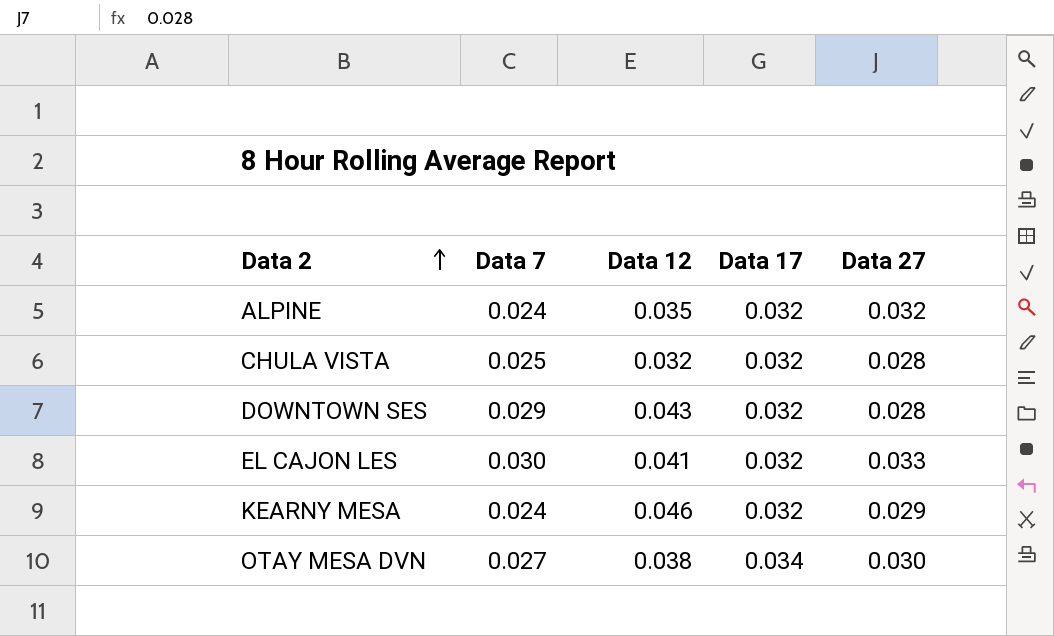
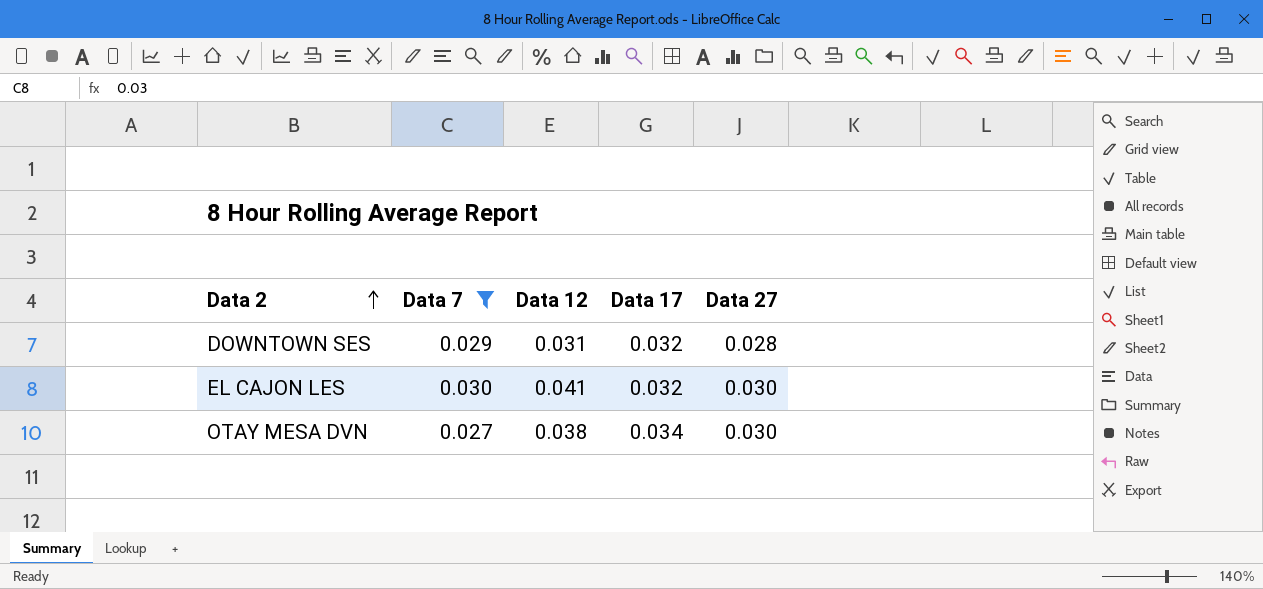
filter: none -> Data 7 >= 0.027
DOWNTOWN SES | Data 12: 0.043 -> 0.031
EL CAJON LES | Data 27: 0.033 -> 0.030

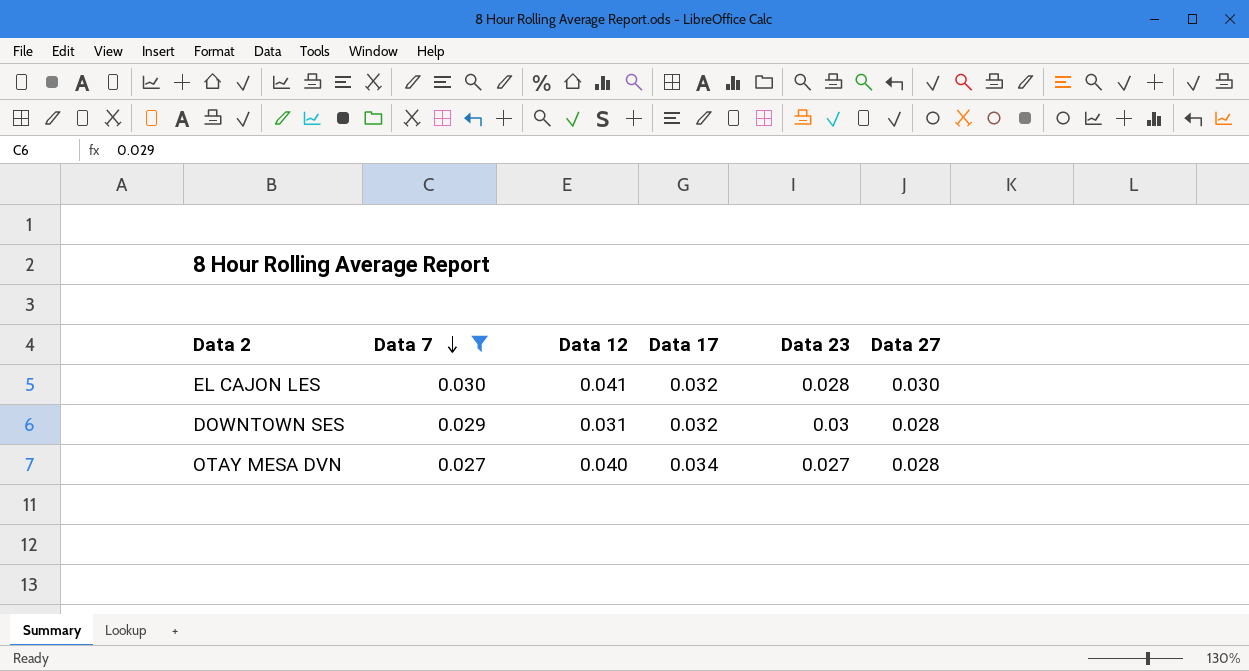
row order: Data 2 ascending -> Data 7 descending
column Data 23 | position: none -> 5
OTAY MESA DVN | Data 12: 0.038 -> 0.040
OTAY MESA DVN | Data 27: 0.030 -> 0.028

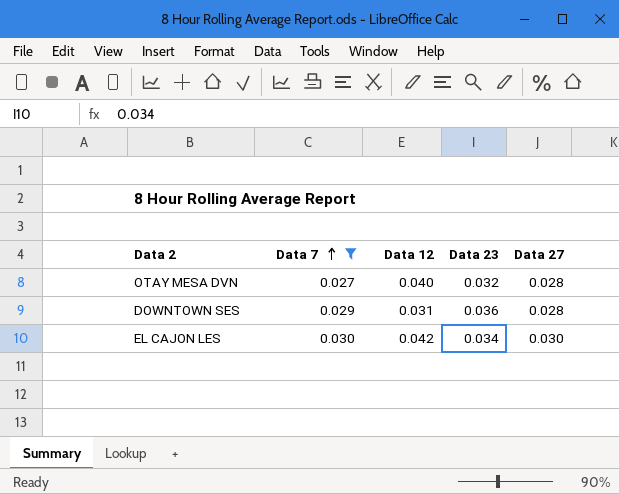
row order: Data 7 descending -> Data 7 ascending
column Data 17 | position: 4 -> none
OTAY MESA DVN | Data 23: 0.027 -> 0.032
DOWNTOWN SES | Data 23: 0.03 -> 0.036
EL CAJON LES | Data 12: 0.041 -> 0.042
EL CAJON LES | Data 23: 0.028 -> 0.034

